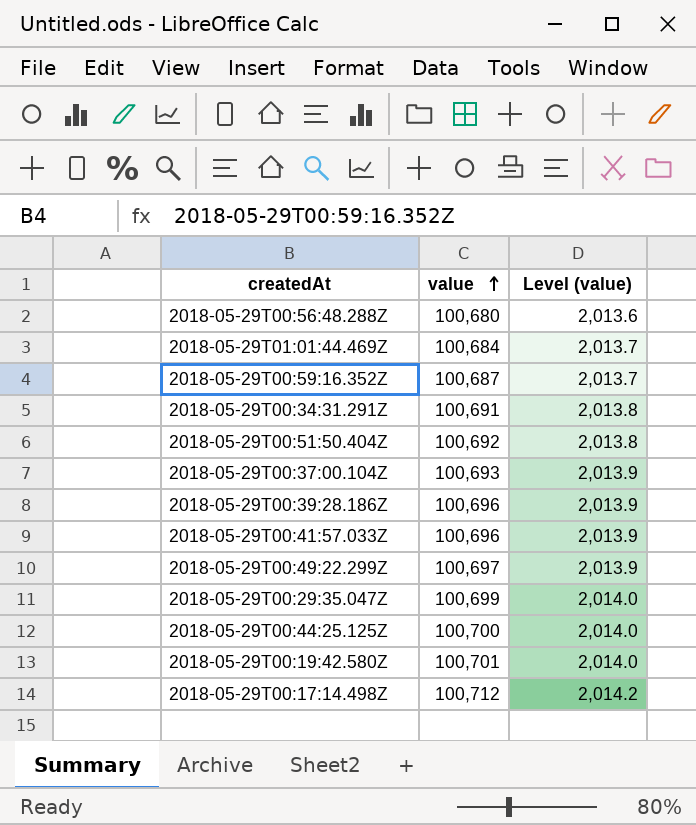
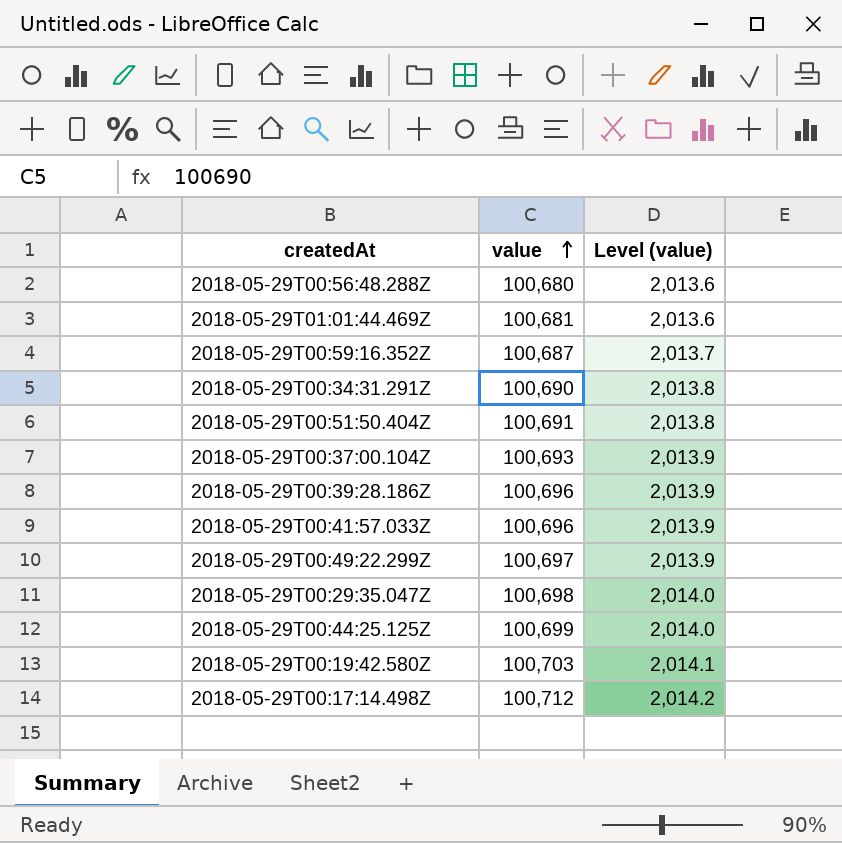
2018-05-29T01:01:44.469Z | value: 100,684 -> 100,681
2018-05-29T01:01:44.469Z | Level (value): 2,013.7 -> 2,013.6
2018-05-29T00:34:31.291Z | value: 100,691 -> 100,690
2018-05-29T00:51:50.404Z | value: 100,692 -> 100,691
2018-05-29T00:29:35.047Z | value: 100,699 -> 100,698
2018-05-29T00:44:25.125Z | value: 100,700 -> 100,699
2018-05-29T00:19:42.580Z | value: 100,701 -> 100,703
2018-05-29T00:19:42.580Z | Level (value): 2,014.0 -> 2,014.1

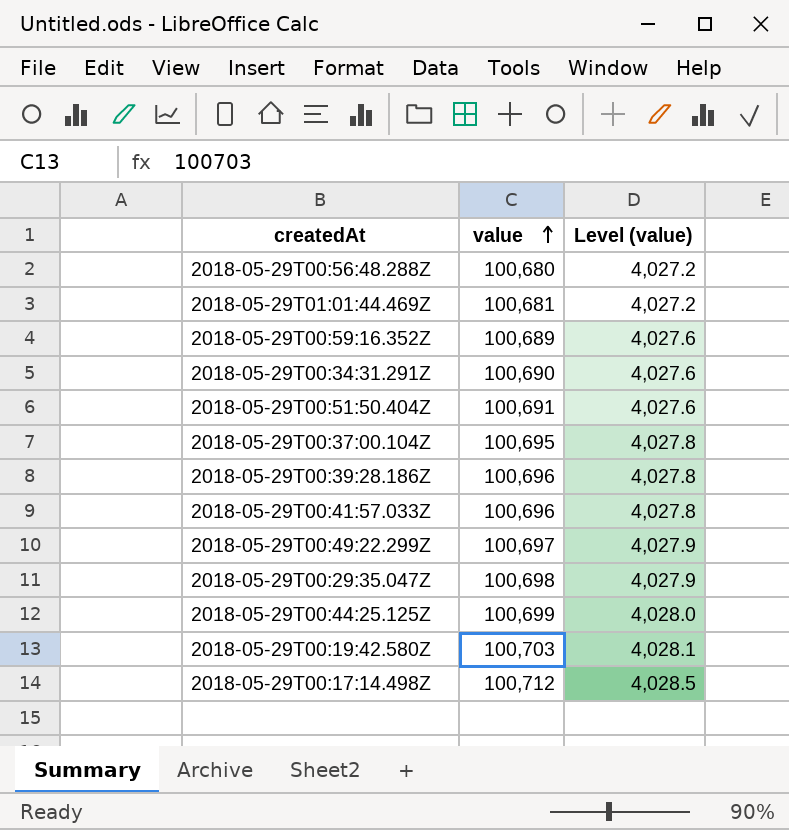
column Level (value) | formula: [value] * 0.02 -> [value] * 0.04
2018-05-29T00:59:16.352Z | value: 100,687 -> 100,689
2018-05-29T00:37:00.104Z | value: 100,693 -> 100,695

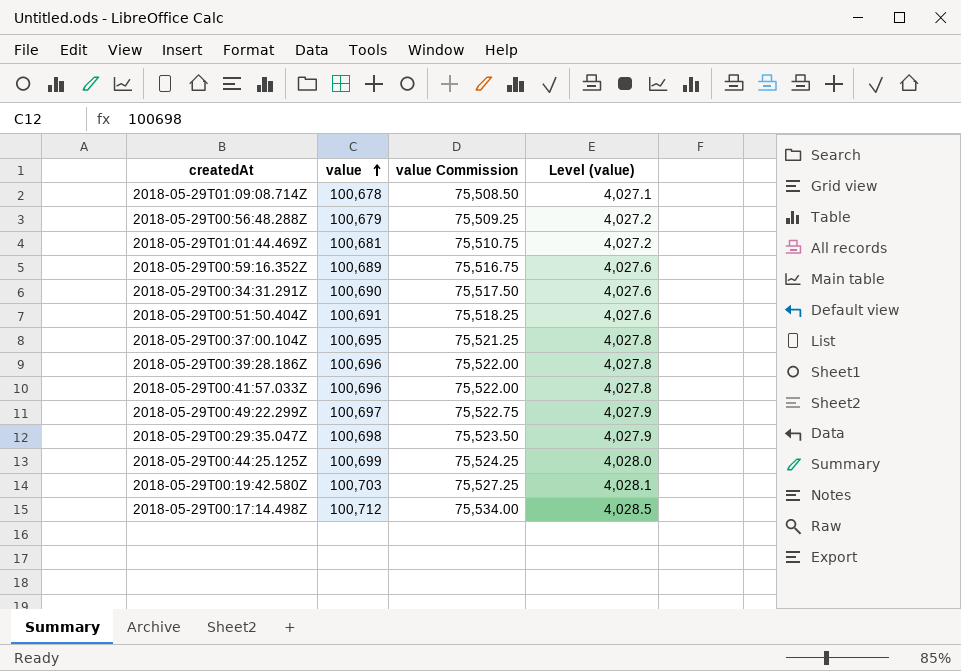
column value Commission | formula: none -> [value] * 0.75
row 2018-05-29T01:09:08.714Z: none -> 100,678 | 75,508.50 | 4,027.1
2018-05-29T00:56:48.288Z | value: 100,680 -> 100,679

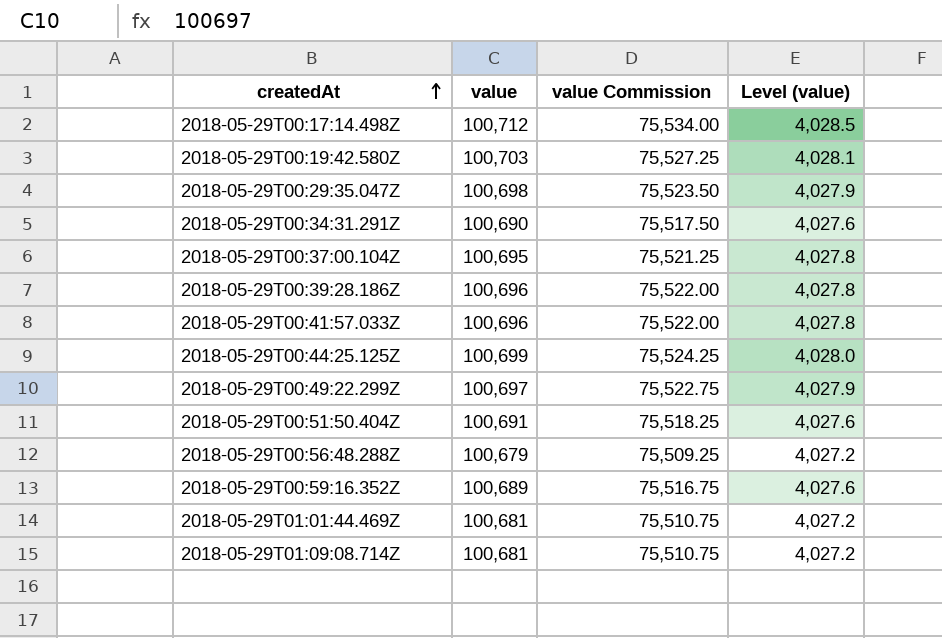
row order: value ascending -> createdAt ascending
2018-05-29T01:09:08.714Z | value: 100,678 -> 100,681
2018-05-29T01:09:08.714Z | value Commission: 75,508.50 -> 75,510.75
2018-05-29T01:09:08.714Z | Level (value): 4,027.1 -> 4,027.2

